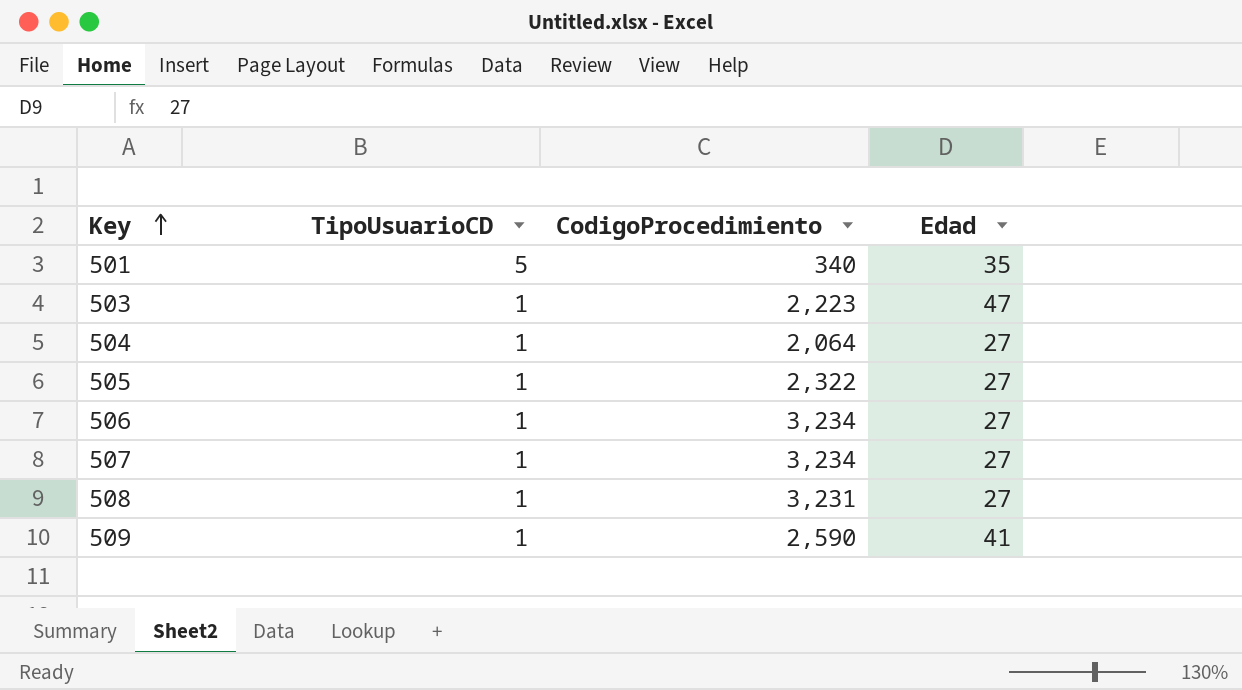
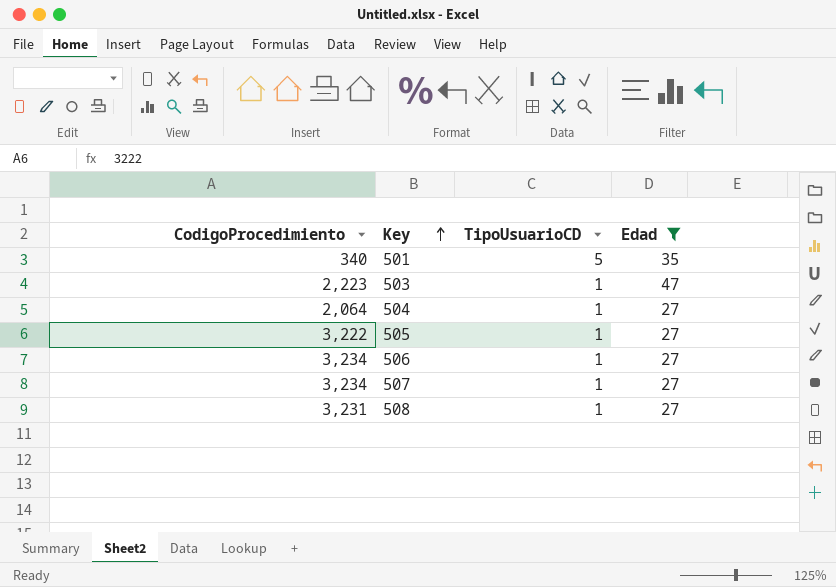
filter: none -> Edad != 41
column CodigoProcedimiento | position: 3 -> 1
505 | CodigoProcedimiento: 2,322 -> 3,222

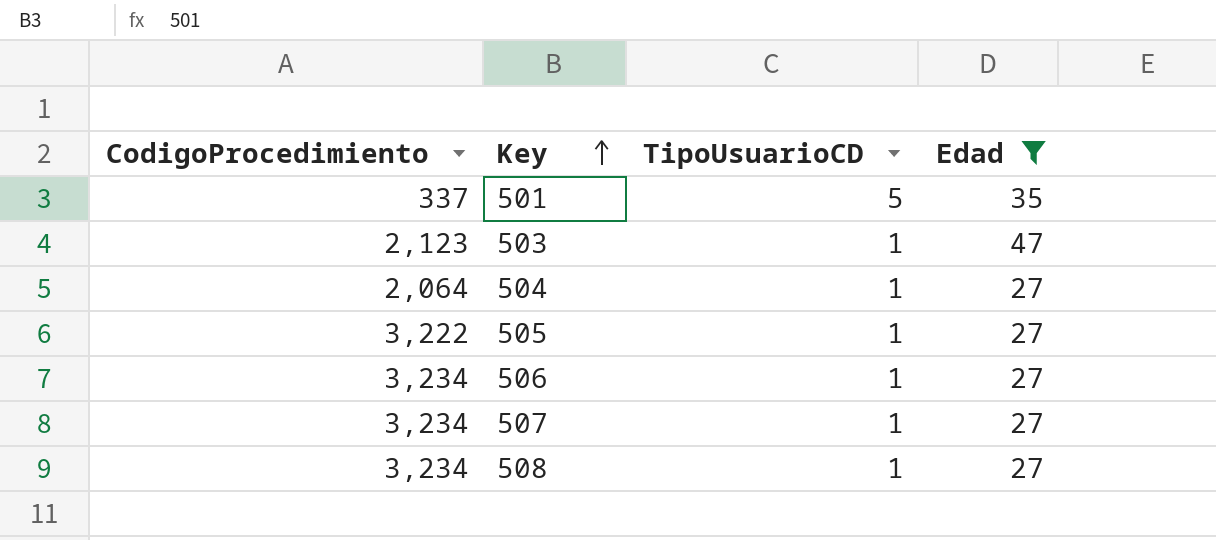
501 | CodigoProcedimiento: 340 -> 337
503 | CodigoProcedimiento: 2,223 -> 2,123
508 | CodigoProcedimiento: 3,231 -> 3,234

